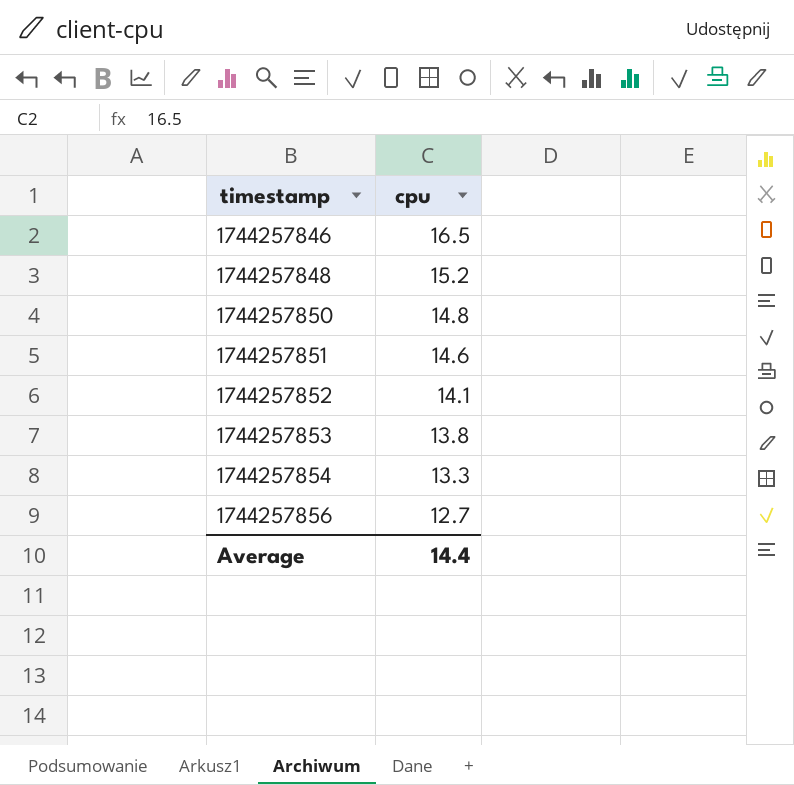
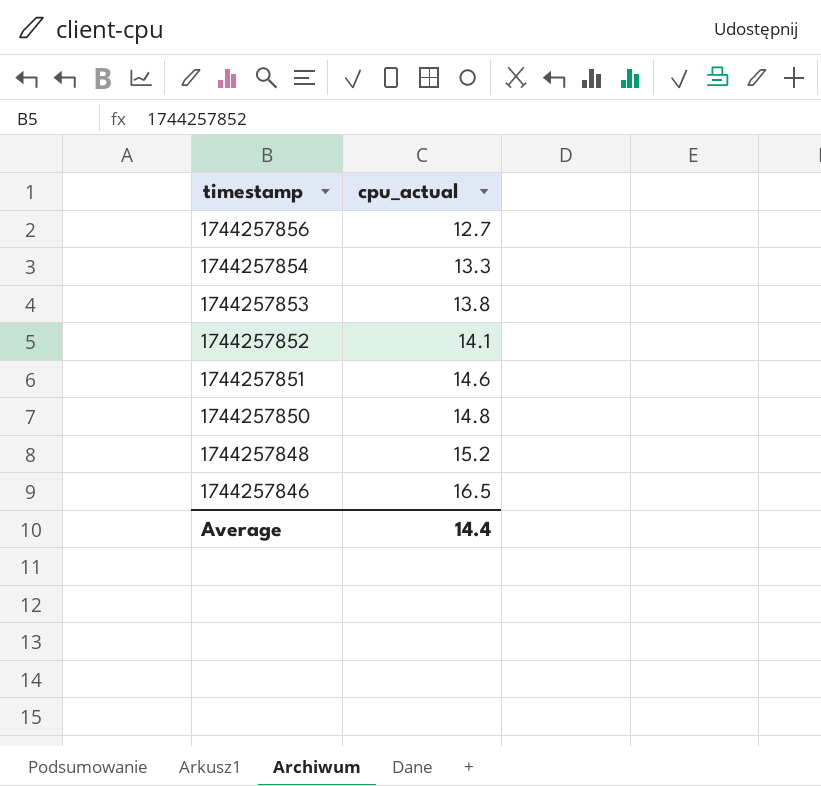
row order: timestamp ascending -> timestamp descending
column name: cpu -> cpu_actual

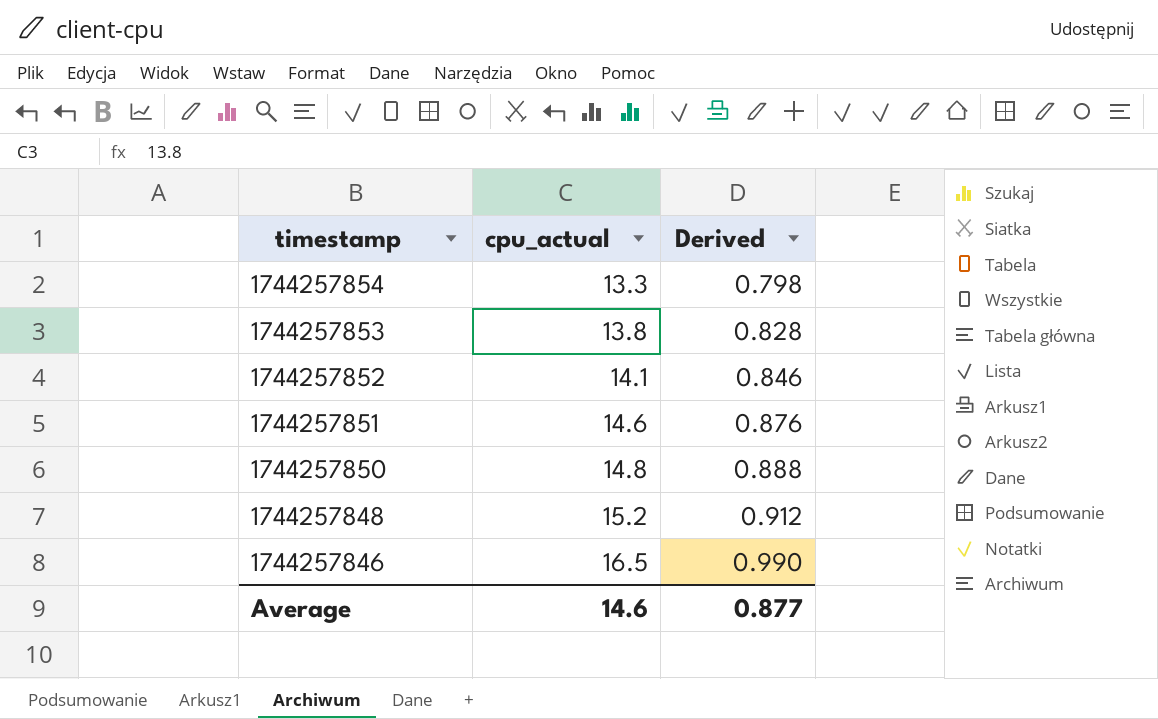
column Derived | formula: none -> [cpu_actual] * 0.06
row 1744257856: 12.7 -> none
Average | cpu_actual: 14.4 -> 14.6

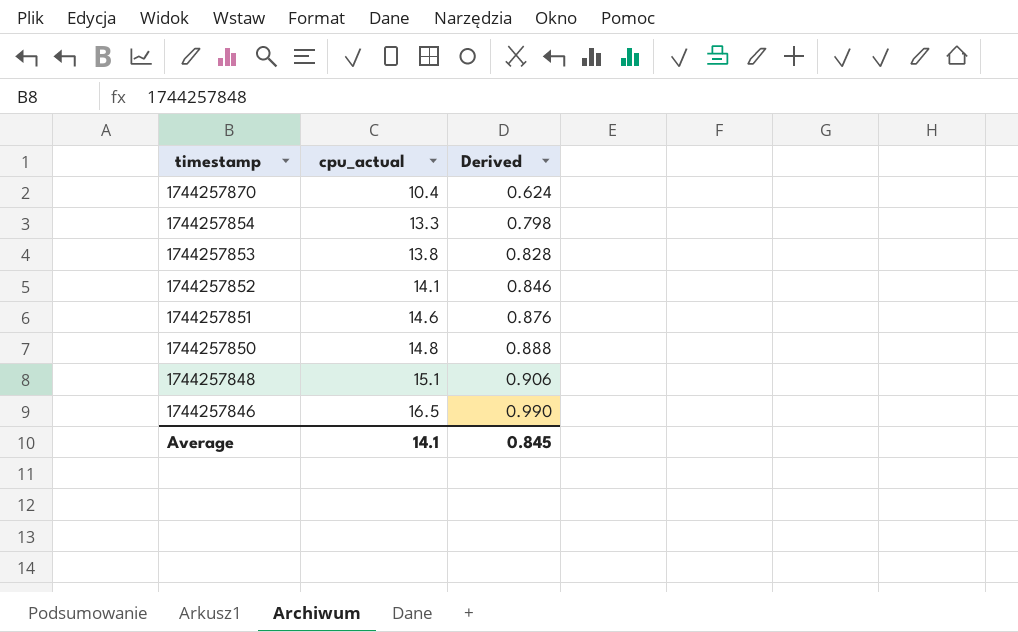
row 1744257870: none -> 10.4 | 0.624
1744257848 | cpu_actual: 15.2 -> 15.1
1744257848 | Derived: 0.912 -> 0.906
Average | cpu_actual: 14.6 -> 14.1
Average | Derived: 0.877 -> 0.845

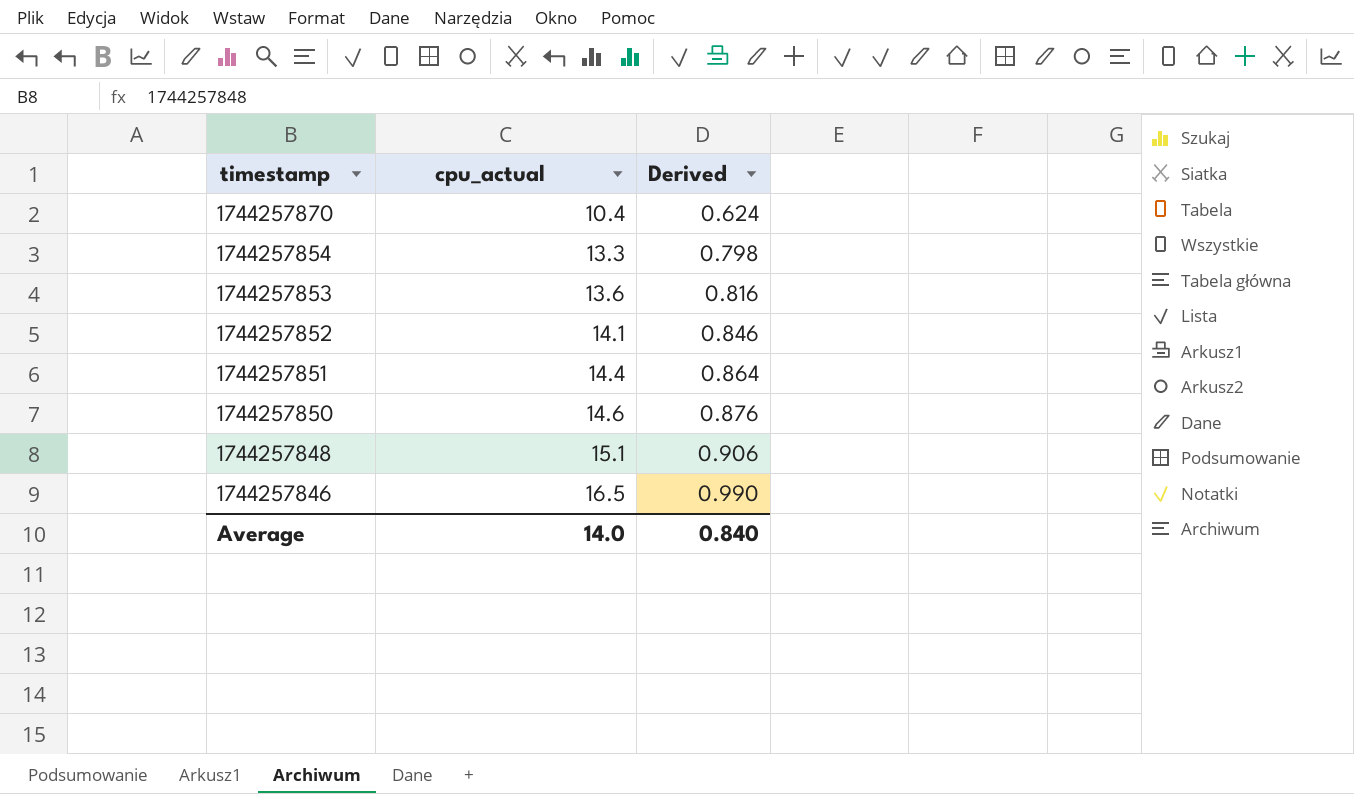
1744257853 | cpu_actual: 13.8 -> 13.6
1744257853 | Derived: 0.828 -> 0.816
1744257851 | cpu_actual: 14.6 -> 14.4
1744257851 | Derived: 0.876 -> 0.864
1744257850 | cpu_actual: 14.8 -> 14.6
1744257850 | Derived: 0.888 -> 0.876
Average | cpu_actual: 14.1 -> 14.0
Average | Derived: 0.845 -> 0.840

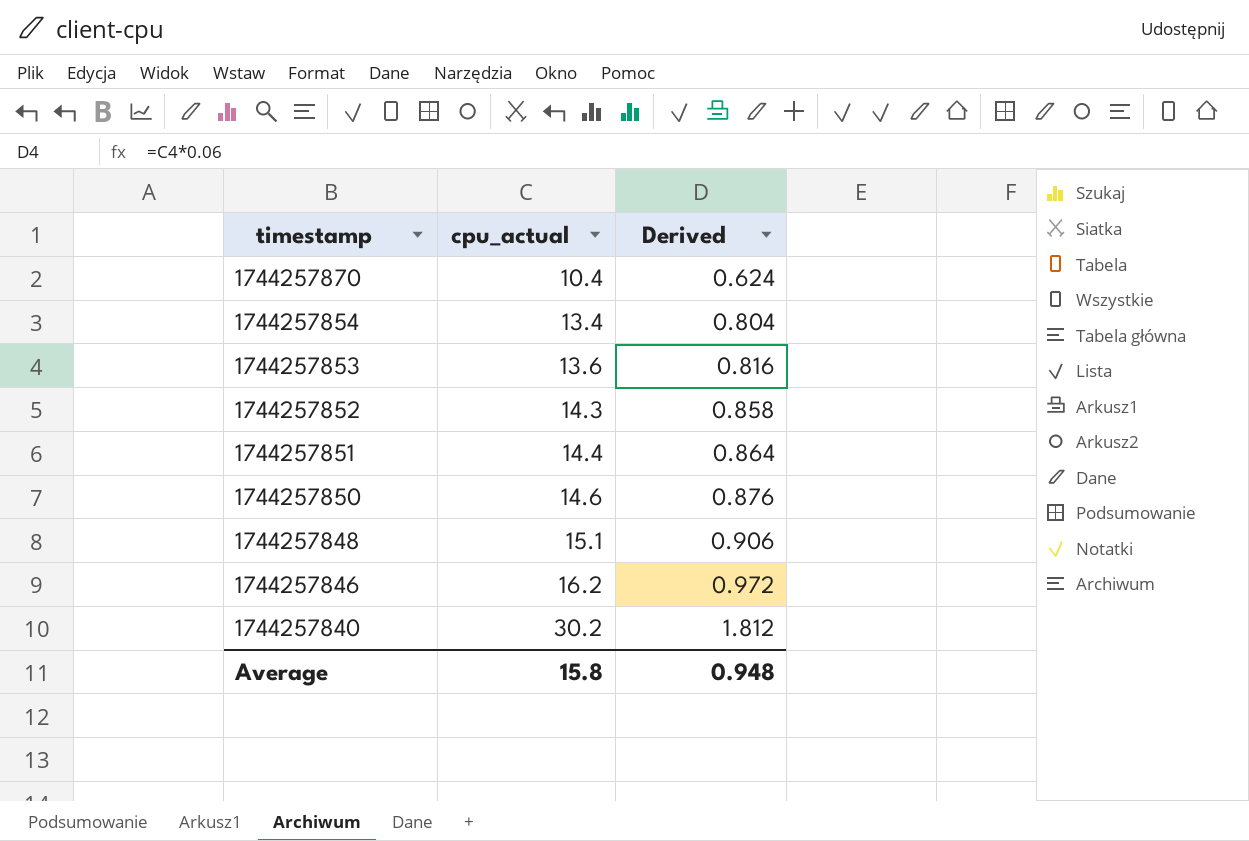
1744257854 | cpu_actual: 13.3 -> 13.4
1744257854 | Derived: 0.798 -> 0.804
1744257852 | cpu_actual: 14.1 -> 14.3
1744257852 | Derived: 0.846 -> 0.858
1744257846 | cpu_actual: 16.5 -> 16.2
1744257846 | Derived: 0.990 -> 0.972
row 1744257840: none -> 30.2 | 1.812
Average | cpu_actual: 14.0 -> 15.8
Average | Derived: 0.840 -> 0.948

